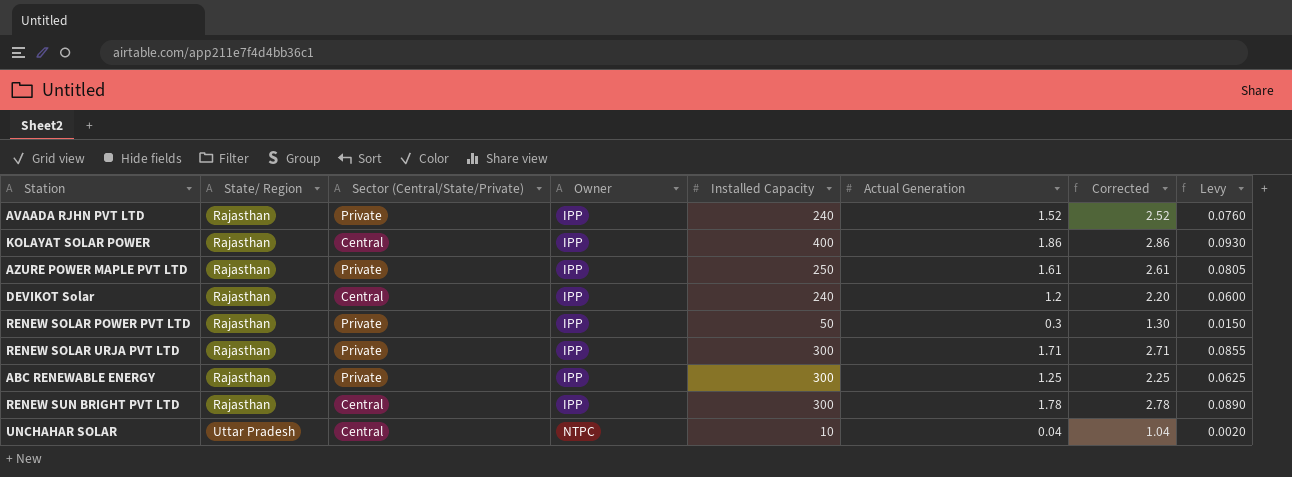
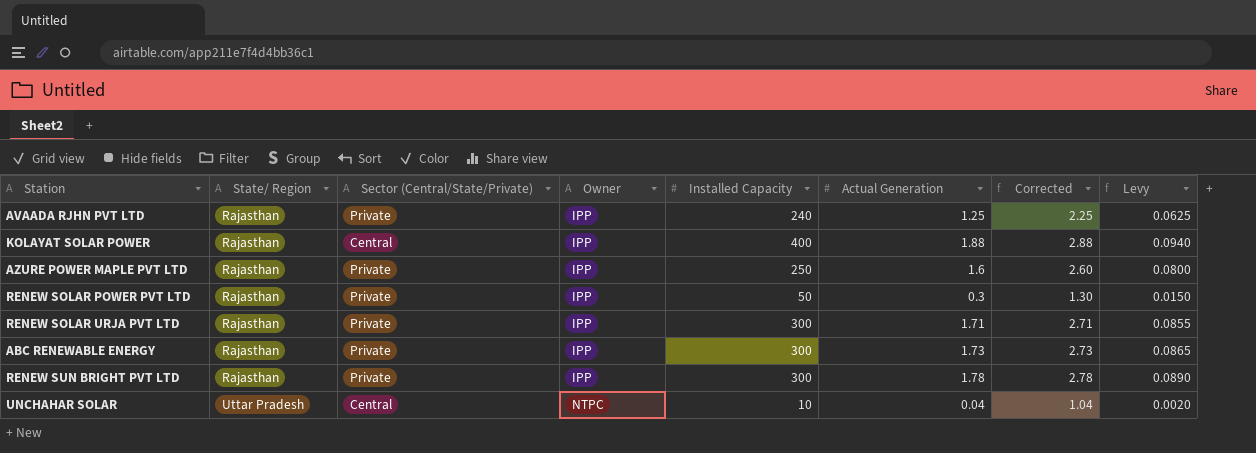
row DEVIKOT Solar: Rajasthan | Central | IPP | 240 | 1.2 | 2.20 | 0.0600 -> none
AVAADA RJHN PVT LTD | Actual Generation: 1.52 -> 1.25
AVAADA RJHN PVT LTD | Corrected: 2.52 -> 2.25
AVAADA RJHN PVT LTD | Levy: 0.0760 -> 0.0625
KOLAYAT SOLAR POWER | Actual Generation: 1.86 -> 1.88
KOLAYAT SOLAR POWER | Corrected: 2.86 -> 2.88
KOLAYAT SOLAR POWER | Levy: 0.0930 -> 0.0940
AZURE POWER MAPLE PVT LTD | Actual Generation: 1.61 -> 1.6
AZURE POWER MAPLE PVT LTD | Corrected: 2.61 -> 2.60
AZURE POWER MAPLE PVT LTD | Levy: 0.0805 -> 0.0800
ABC RENEWABLE ENERGY | Actual Generation: 1.25 -> 1.73
ABC RENEWABLE ENERGY | Corrected: 2.25 -> 2.73
ABC RENEWABLE ENERGY | Levy: 0.0625 -> 0.0865
RENEW SUN BRIGHT PVT LTD | Sector (Central/State/Private): Central -> Private

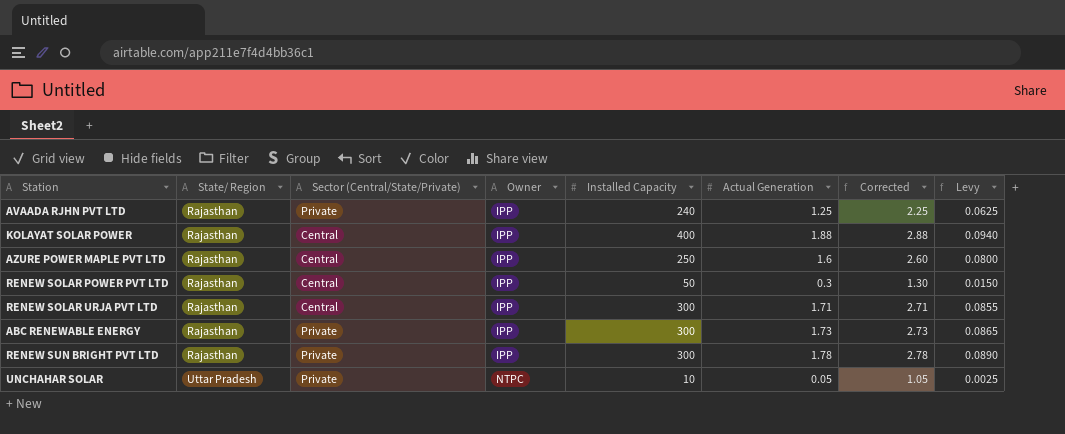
AZURE POWER MAPLE PVT LTD | Sector (Central/State/Private): Private -> Central
RENEW SOLAR POWER PVT LTD | Sector (Central/State/Private): Private -> Central
RENEW SOLAR URJA PVT LTD | Sector (Central/State/Private): Private -> Central
UNCHAHAR SOLAR | Sector (Central/State/Private): Central -> Private
UNCHAHAR SOLAR | Actual Generation: 0.04 -> 0.05
UNCHAHAR SOLAR | Corrected: 1.04 -> 1.05
UNCHAHAR SOLAR | Levy: 0.0020 -> 0.0025

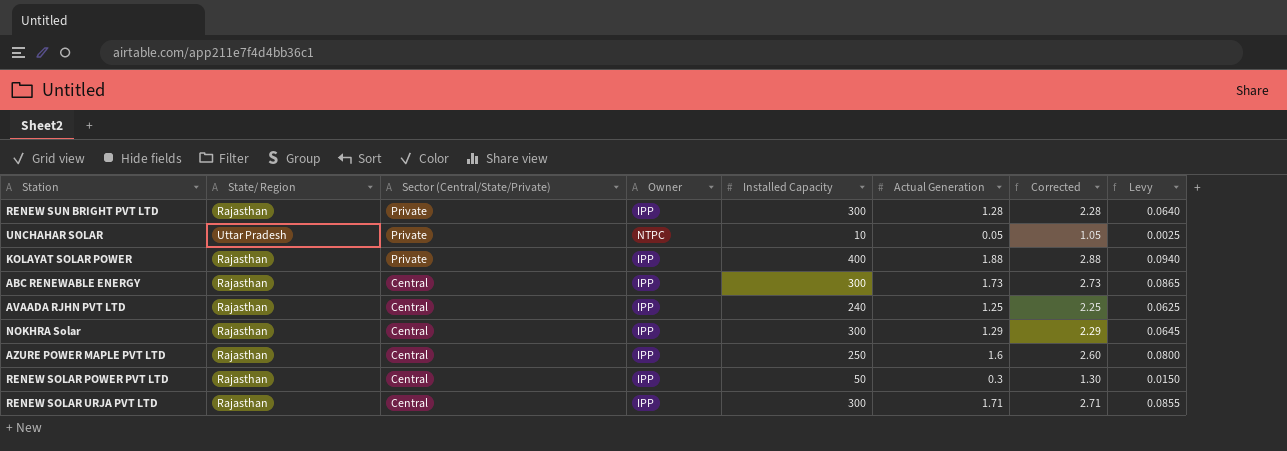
row order: State/ Region ascending -> Sector (Central/State/Private) descending
RENEW SUN BRIGHT PVT LTD | Actual Generation: 1.78 -> 1.28
RENEW SUN BRIGHT PVT LTD | Corrected: 2.78 -> 2.28
RENEW SUN BRIGHT PVT LTD | Levy: 0.0890 -> 0.0640
KOLAYAT SOLAR POWER | Sector (Central/State/Private): Central -> Private
ABC RENEWABLE ENERGY | Sector (Central/State/Private): Private -> Central
AVAADA RJHN PVT LTD | Sector (Central/State/Private): Private -> Central
row NOKHRA Solar: none -> Rajasthan | Central | IPP | 300 | 1.29 | 2.29 | 0.0645

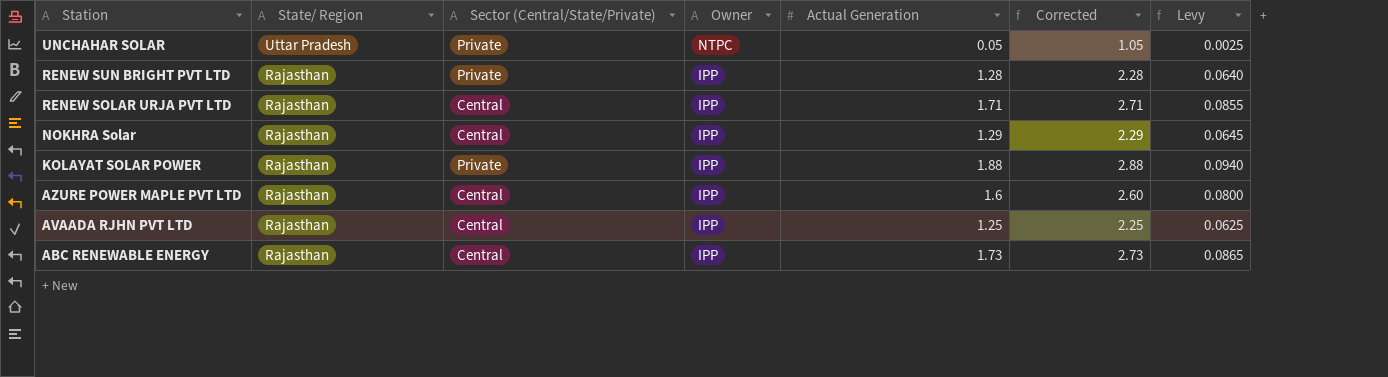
row order: Sector (Central/State/Private) descending -> Station descending
column Installed Capacity | position: 5 -> none
row RENEW SOLAR POWER PVT LTD: Rajasthan | Central | IPP | 50 | 0.3 | 1.30 | 0.0150 -> none

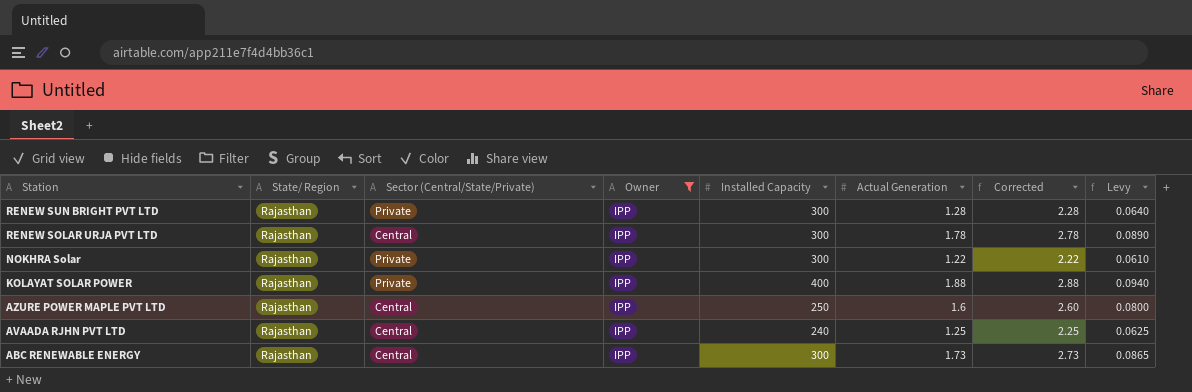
filter: none -> Owner = IPP
column Installed Capacity | position: none -> 5
RENEW SOLAR URJA PVT LTD | Actual Generation: 1.71 -> 1.78
RENEW SOLAR URJA PVT LTD | Corrected: 2.71 -> 2.78
RENEW SOLAR URJA PVT LTD | Levy: 0.0855 -> 0.0890
NOKHRA Solar | Sector (Central/State/Private): Central -> Private
NOKHRA Solar | Actual Generation: 1.29 -> 1.22
NOKHRA Solar | Corrected: 2.29 -> 2.22
NOKHRA Solar | Levy: 0.0645 -> 0.0610

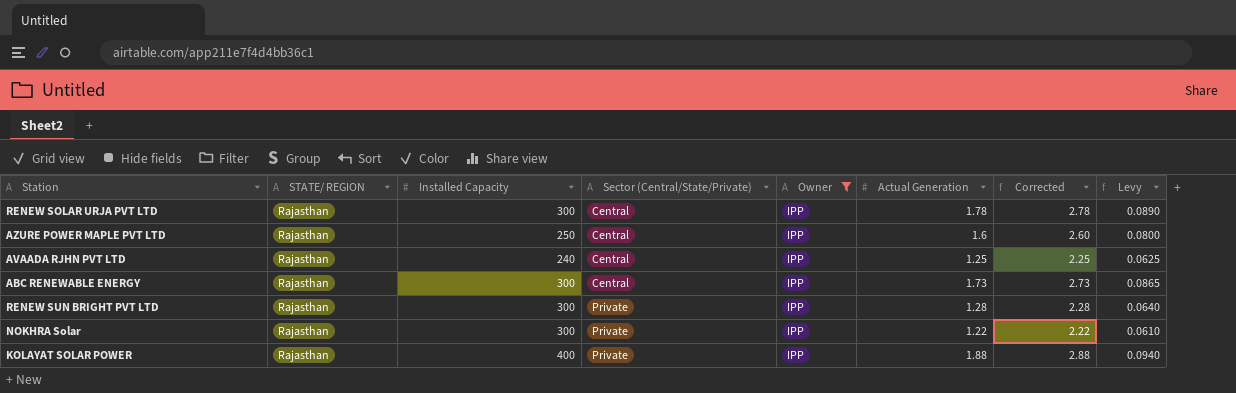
row order: Station descending -> Sector (Central/State/Private) ascending
column name: State/ Region -> STATE/ REGION
column Installed Capacity | position: 5 -> 3

